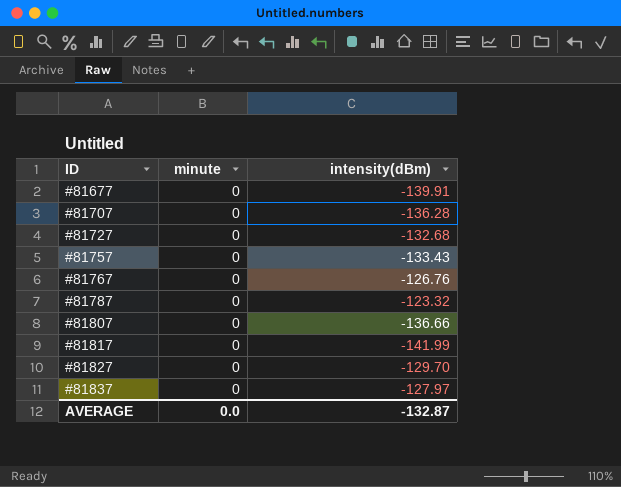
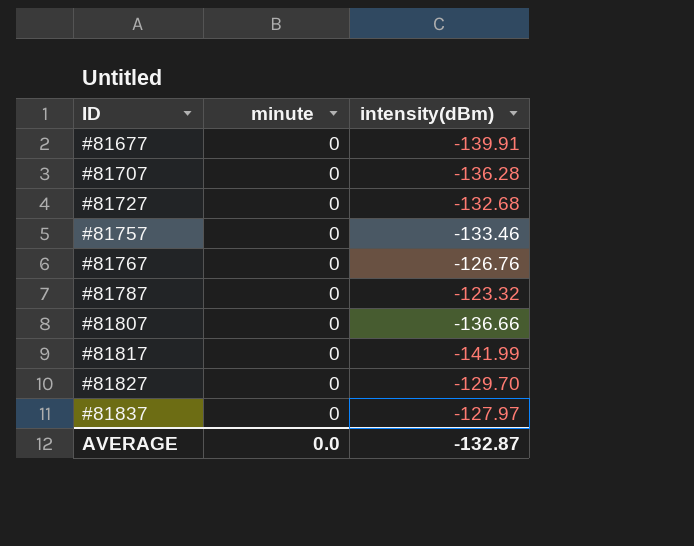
#81757 | intensity(dBm): -133.43 -> -133.46

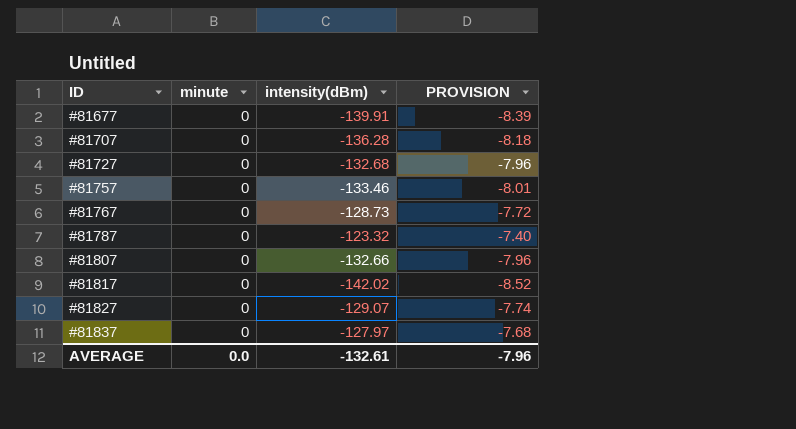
column PROVISION | formula: none -> [intensity(dBm)] * 0.06
#81767 | intensity(dBm): -126.76 -> -128.73
#81807 | intensity(dBm): -136.66 -> -132.66
#81817 | intensity(dBm): -141.99 -> -142.02
#81827 | intensity(dBm): -129.70 -> -129.07
AVERAGE | intensity(dBm): -132.87 -> -132.61

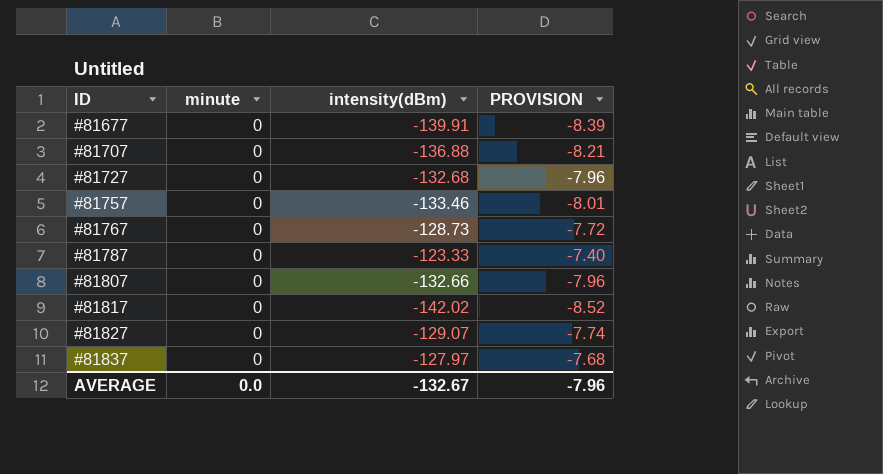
#81707 | intensity(dBm): -136.28 -> -136.88
#81707 | PROVISION: -8.18 -> -8.21
#81787 | intensity(dBm): -123.32 -> -123.33
AVERAGE | intensity(dBm): -132.61 -> -132.67

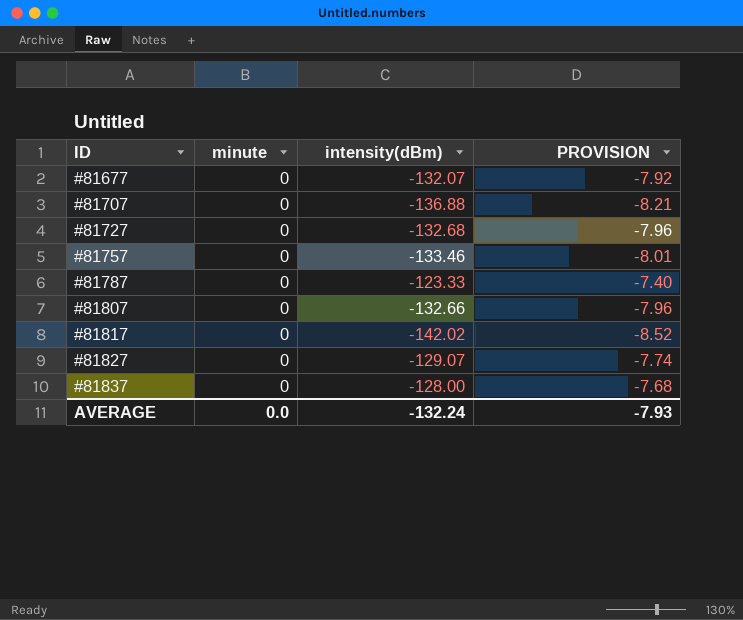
row #81767: 0 | -128.73 | -7.72 -> none
#81677 | intensity(dBm): -139.91 -> -132.07
#81677 | PROVISION: -8.39 -> -7.92
#81837 | intensity(dBm): -127.97 -> -128.00
AVERAGE | intensity(dBm): -132.67 -> -132.24
AVERAGE | PROVISION: -7.96 -> -7.93

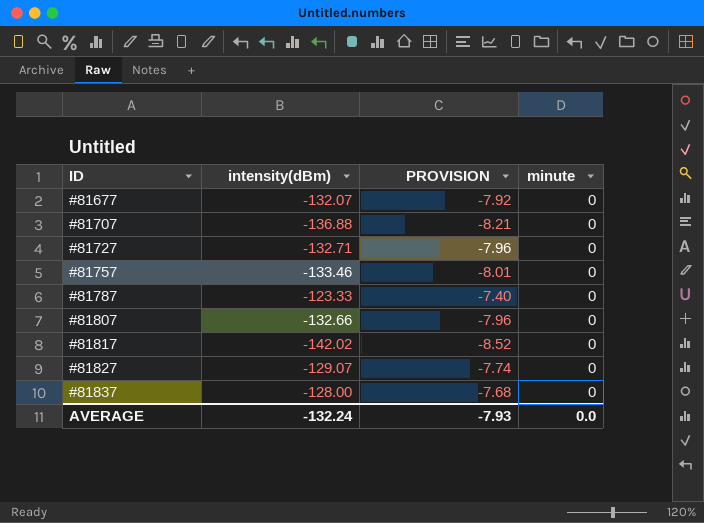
column minute | position: 2 -> 4
#81727 | intensity(dBm): -132.68 -> -132.71

